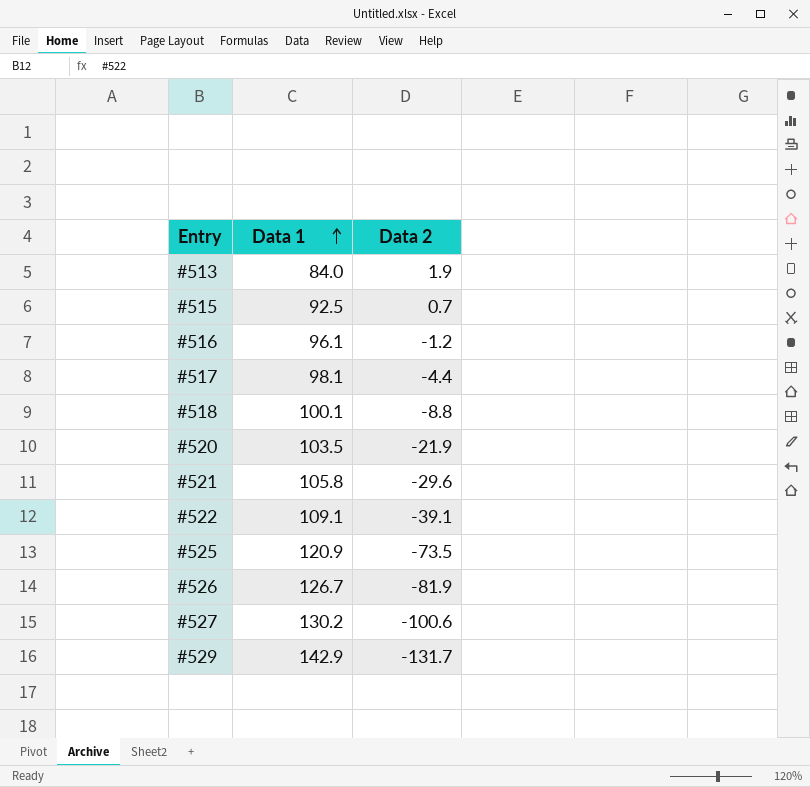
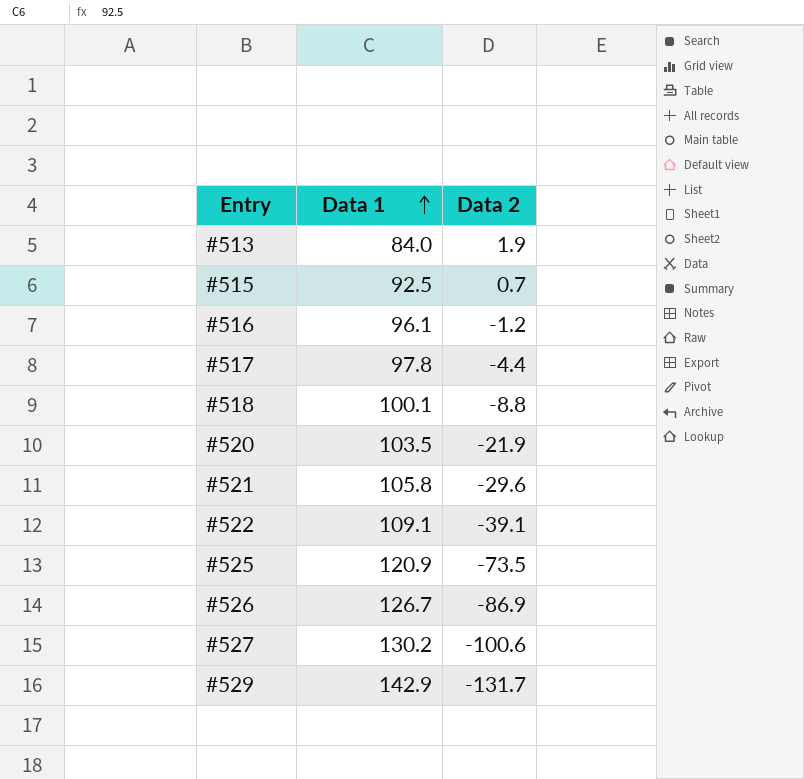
#517 | Data 1: 98.1 -> 97.8
#526 | Data 2: -81.9 -> -86.9

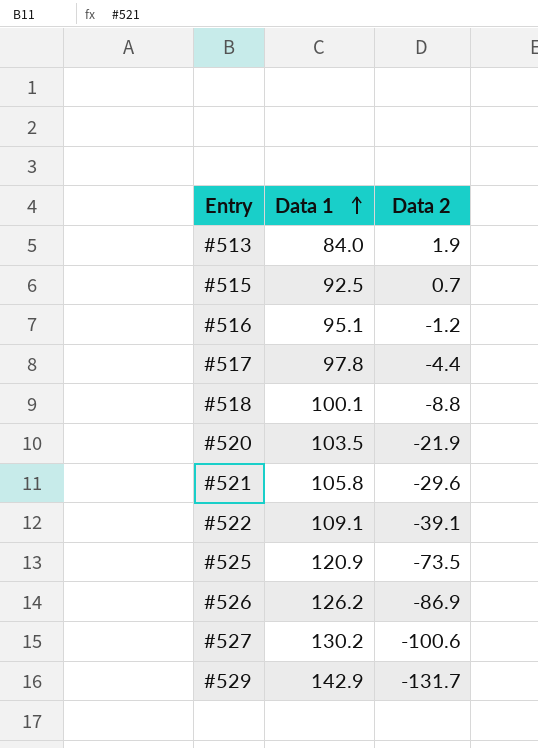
#516 | Data 1: 96.1 -> 95.1
#526 | Data 1: 126.7 -> 126.2

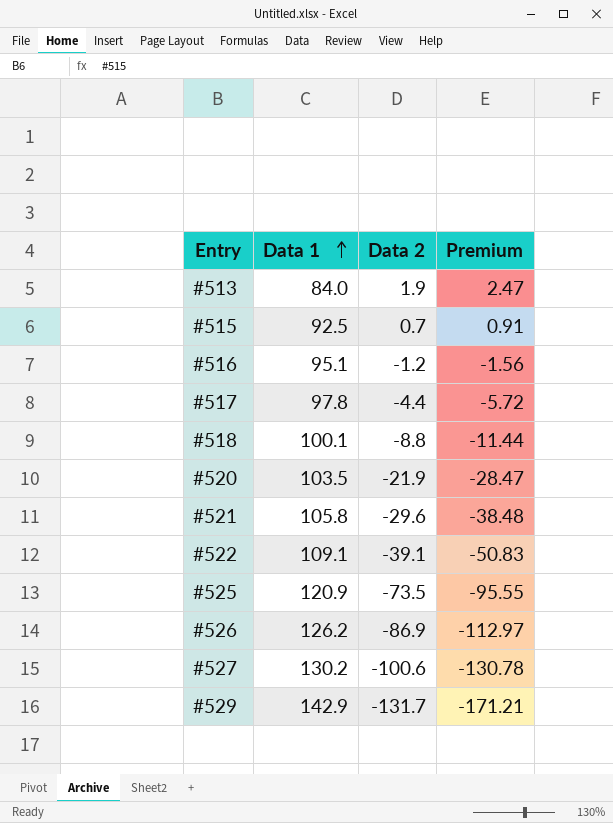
column Premium | formula: none -> [Data 2] * 1.3

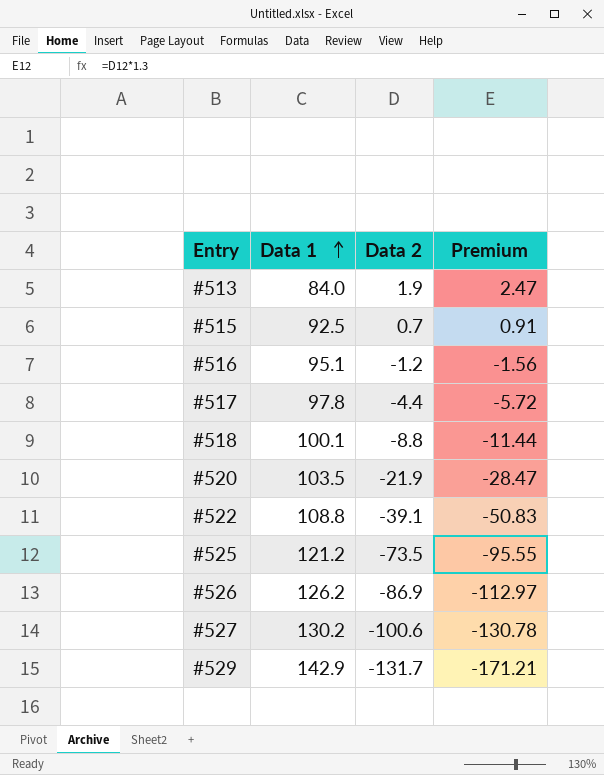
row #521: 105.8 | -29.6 | -38.48 -> none
#522 | Data 1: 109.1 -> 108.8
#525 | Data 1: 120.9 -> 121.2

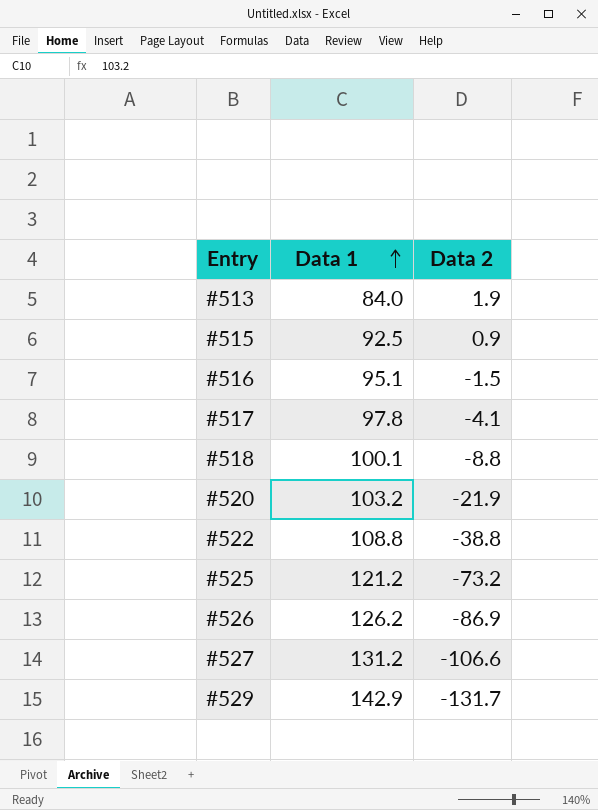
column Premium | formula: [Data 2] * 1.3 -> none
#515 | Data 2: 0.7 -> 0.9
#516 | Data 2: -1.2 -> -1.5
#517 | Data 2: -4.4 -> -4.1
#520 | Data 1: 103.5 -> 103.2
#522 | Data 2: -39.1 -> -38.8
#525 | Data 2: -73.5 -> -73.2
#527 | Data 1: 130.2 -> 131.2
#527 | Data 2: -100.6 -> -106.6

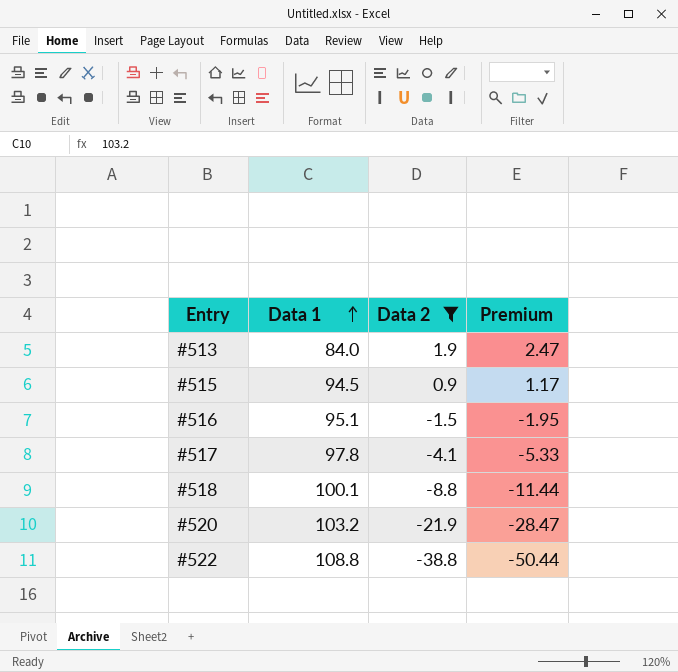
filter: none -> Data 2 >= -38.8
column Premium | formula: none -> [Data 2] * 1.3
#515 | Data 1: 92.5 -> 94.5

